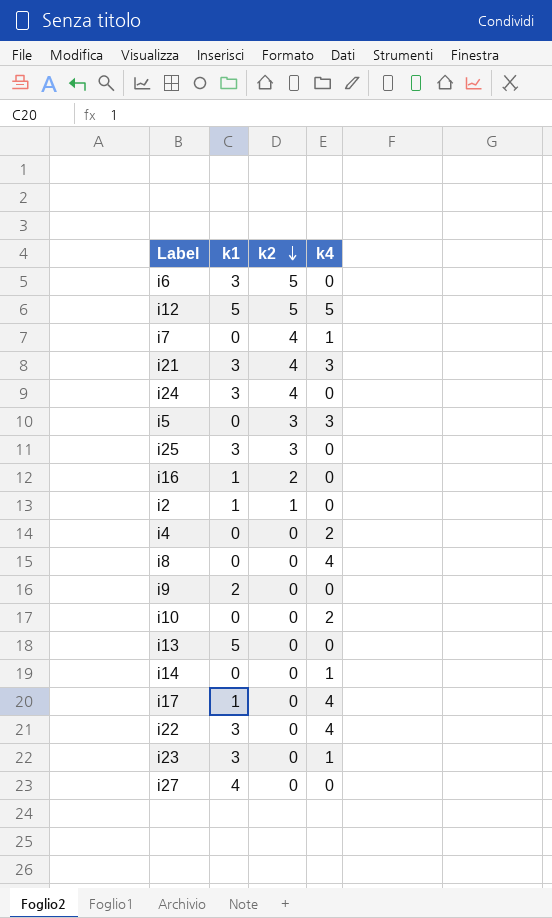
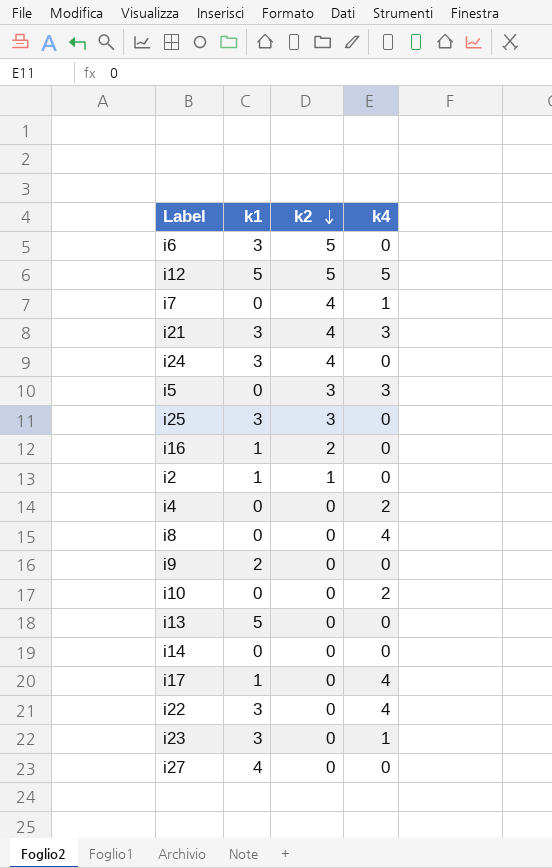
i14 | k4: 1 -> 0

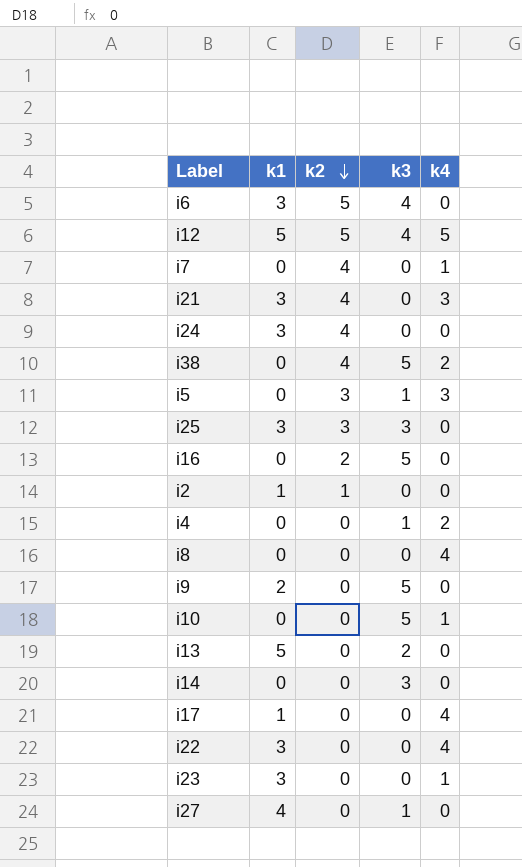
column k3 | position: none -> 4
row i38: none -> 0 | 4 | 5 | 2
i16 | k1: 1 -> 0
i10 | k4: 2 -> 1

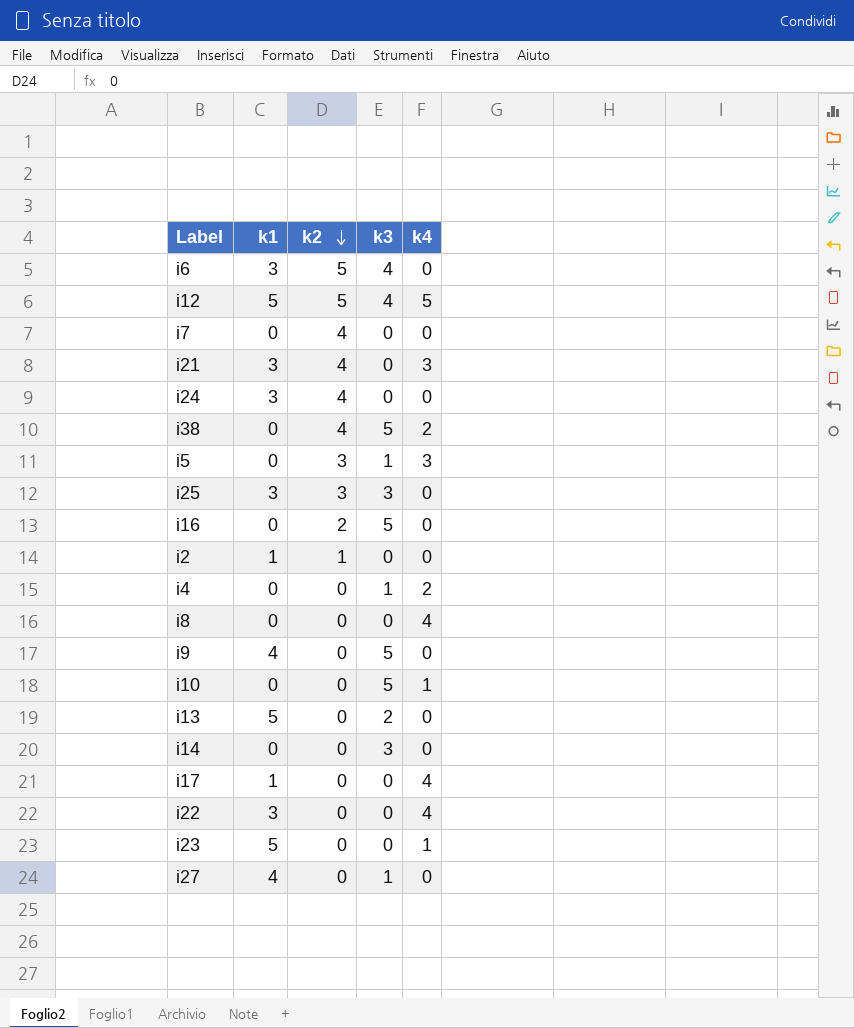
i7 | k4: 1 -> 0
i9 | k1: 2 -> 4
i23 | k1: 3 -> 5

